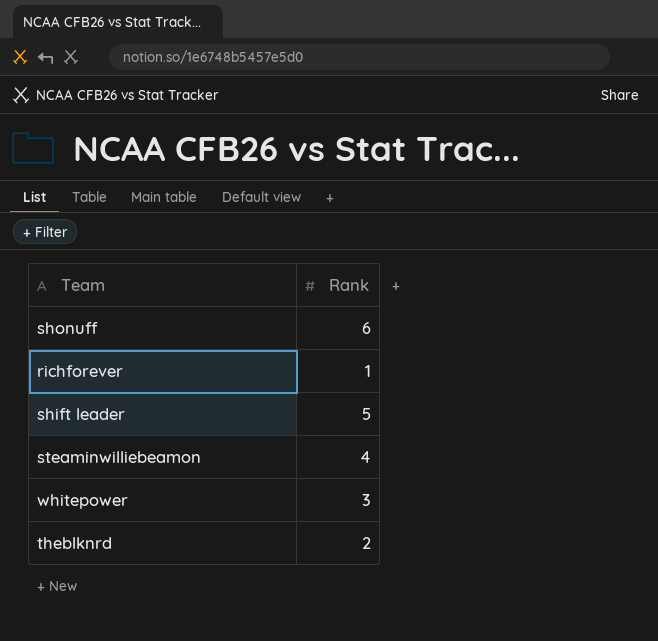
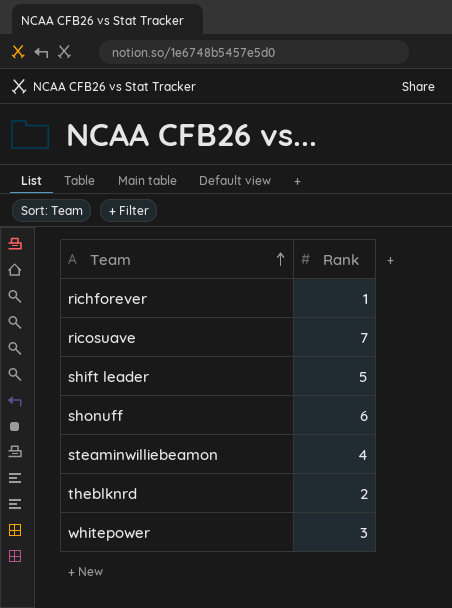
row order: none -> Team ascending
row ricosuave: none -> 7

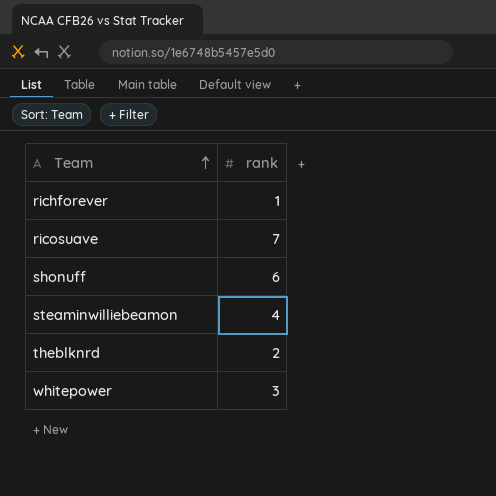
column name: Rank -> rank
row shift leader: 5 -> none

